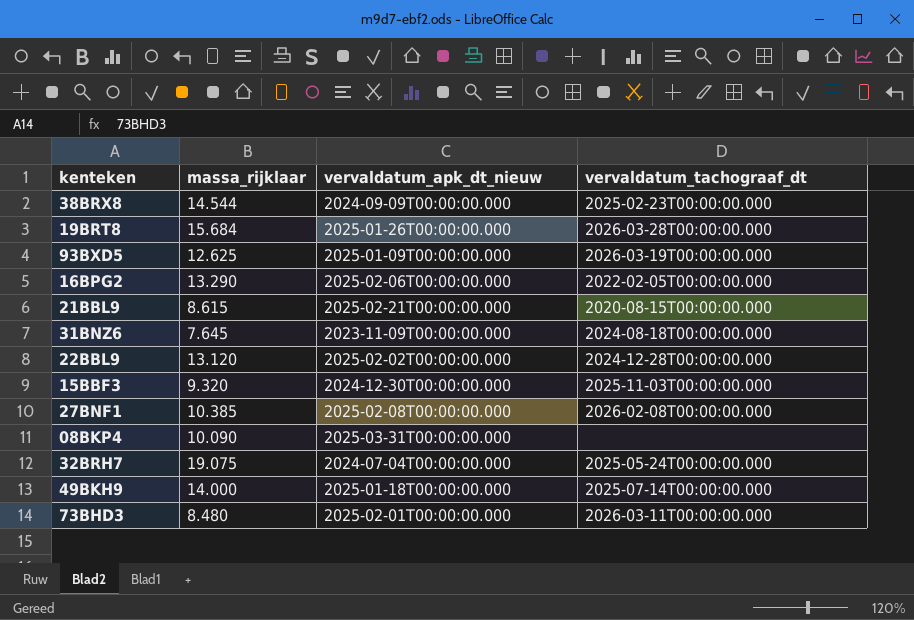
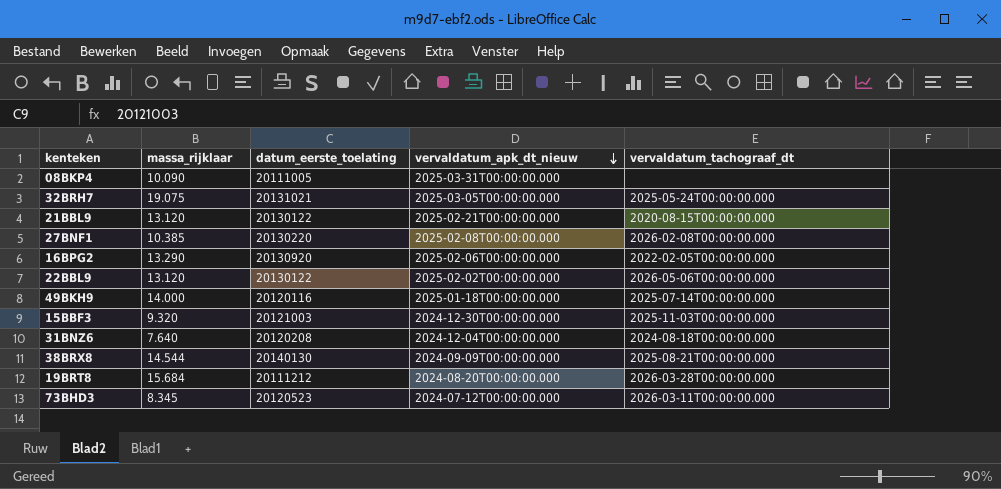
row order: none -> vervaldatum_apk_dt_nieuw descending
column datum_eerste_toelating | position: none -> 3
row 93BXD5: 12.625 | 2025-01-09T00:00:00.000 | 2026-03-19T00:00:00.000 -> none
32BRH7 | vervaldatum_apk_dt_nieuw: 2024-07-04T00:00:00.000 -> 2025-03-05T00:00:00.000
21BBL9 | massa_rijklaar: 8.615 -> 13.120
22BBL9 | vervaldatum_tachograaf_dt: 2024-12-28T00:00:00.000 -> 2026-05-06T00:00:00.000
31BNZ6 | massa_rijklaar: 7.645 -> 7.640
31BNZ6 | vervaldatum_apk_dt_nieuw: 2023-11-09T00:00:00.000 -> 2024-12-04T00:00:00.000
38BRX8 | vervaldatum_tachograaf_dt: 2025-02-23T00:00:00.000 -> 2025-08-21T00:00:00.000
19BRT8 | vervaldatum_apk_dt_nieuw: 2025-01-26T00:00:00.000 -> 2024-08-20T00:00:00.000
73BHD3 | massa_rijklaar: 8.480 -> 8.345
73BHD3 | vervaldatum_apk_dt_nieuw: 2025-02-01T00:00:00.000 -> 2024-07-12T00:00:00.000

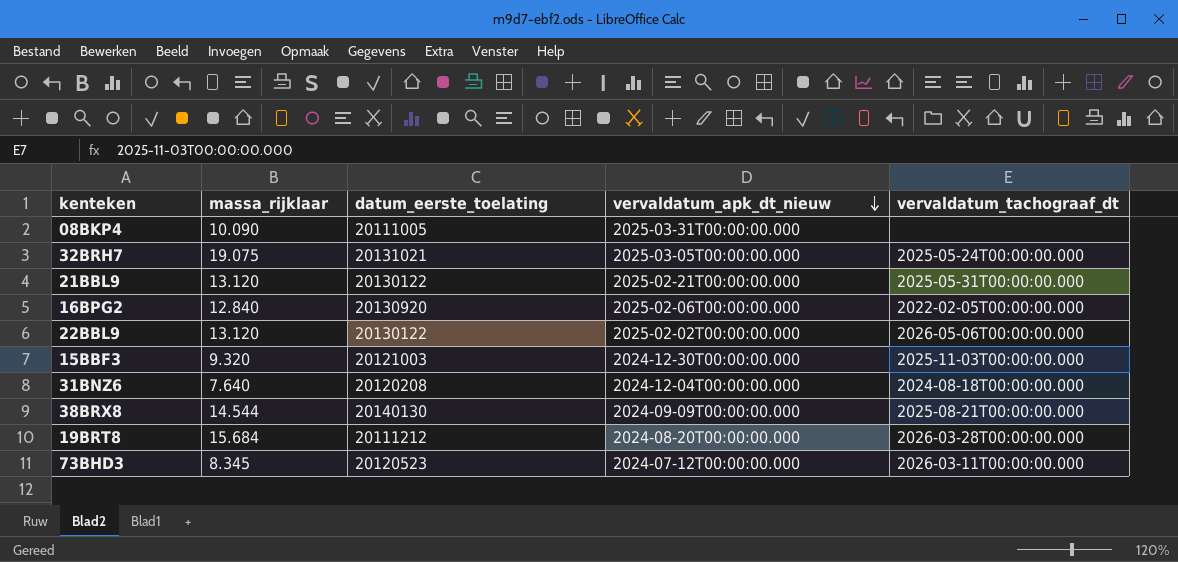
row 27BNF1: 10.385 | 20130220 | 2025-02-08T00:00:00.000 | 2026-02-08T00:00:00.000 -> none
row 49BKH9: 14.000 | 20120116 | 2025-01-18T00:00:00.000 | 2025-07-14T00:00:00.000 -> none
21BBL9 | vervaldatum_tachograaf_dt: 2020-08-15T00:00:00.000 -> 2025-05-31T00:00:00.000
16BPG2 | massa_rijklaar: 13.290 -> 12.840

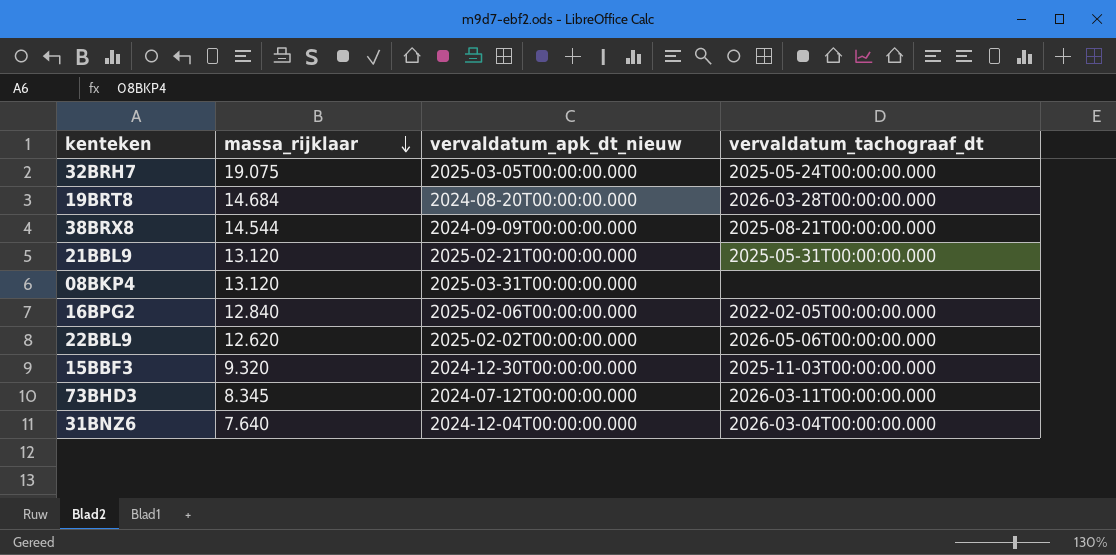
row order: vervaldatum_apk_dt_nieuw descending -> massa_rijklaar descending
column datum_eerste_toelating | position: 3 -> none
19BRT8 | massa_rijklaar: 15.684 -> 14.684
08BKP4 | massa_rijklaar: 10.090 -> 13.120
22BBL9 | massa_rijklaar: 13.120 -> 12.620
31BNZ6 | vervaldatum_tachograaf_dt: 2024-08-18T00:00:00.000 -> 2026-03-04T00:00:00.000

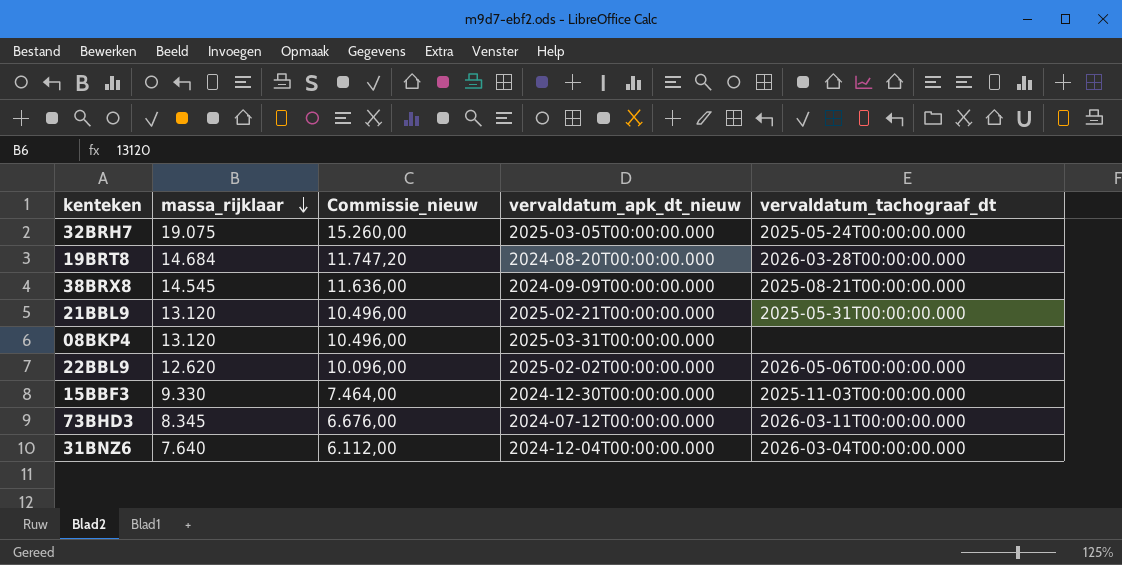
column Commissie_nieuw | formula: none -> [massa_rijklaar] * 0,8
row 16BPG2: 12.840 | 2025-02-06T00:00:00.000 | 2022-02-05T00:00:00.000 -> none
38BRX8 | massa_rijklaar: 14.544 -> 14.545
15BBF3 | massa_rijklaar: 9.320 -> 9.330

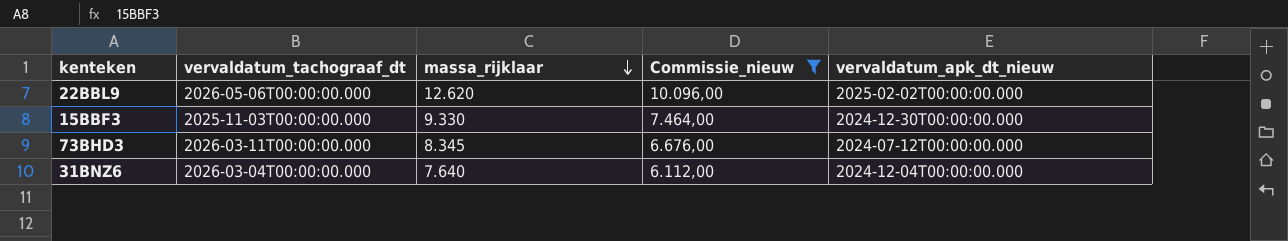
filter: none -> Commissie_nieuw <= 10.096,00
column vervaldatum_tachograaf_dt | position: 5 -> 2

